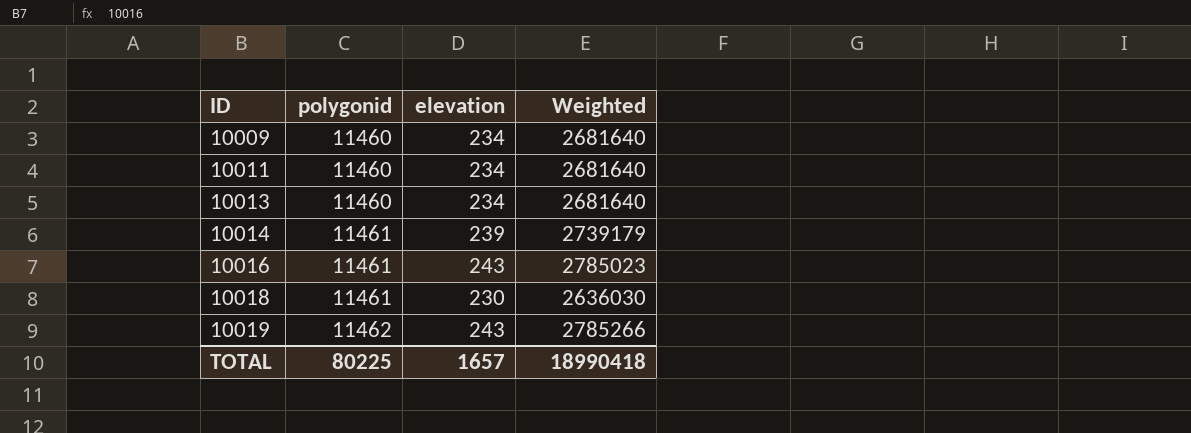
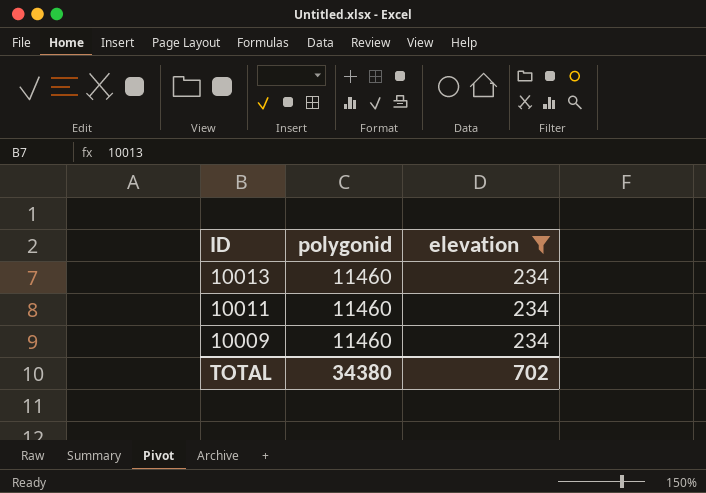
filter: none -> elevation = 234
row order: ID ascending -> ID descending
column Weighted | formula: [polygonid] * [elevation] -> none
TOTAL | polygonid: 80225 -> 34380
TOTAL | elevation: 1657 -> 702

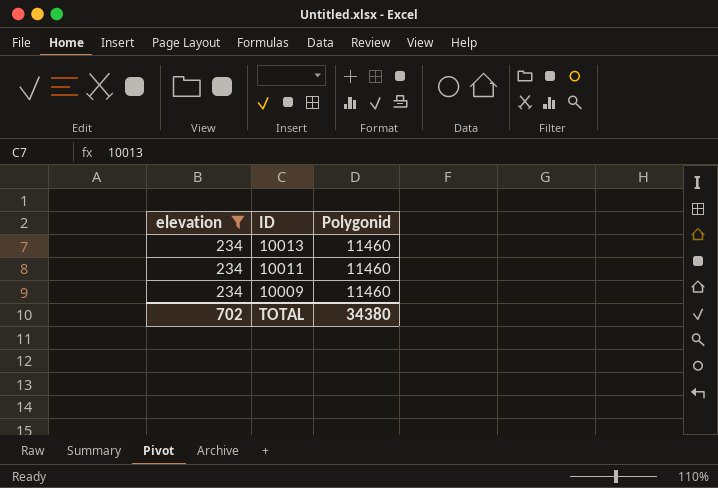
column elevation | position: 3 -> 1
column name: polygonid -> Polygonid

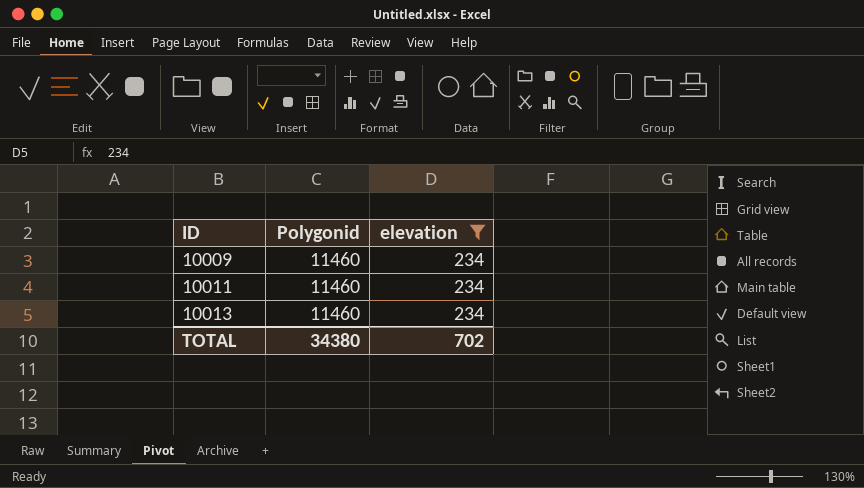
row order: ID descending -> ID ascending
column elevation | position: 1 -> 3

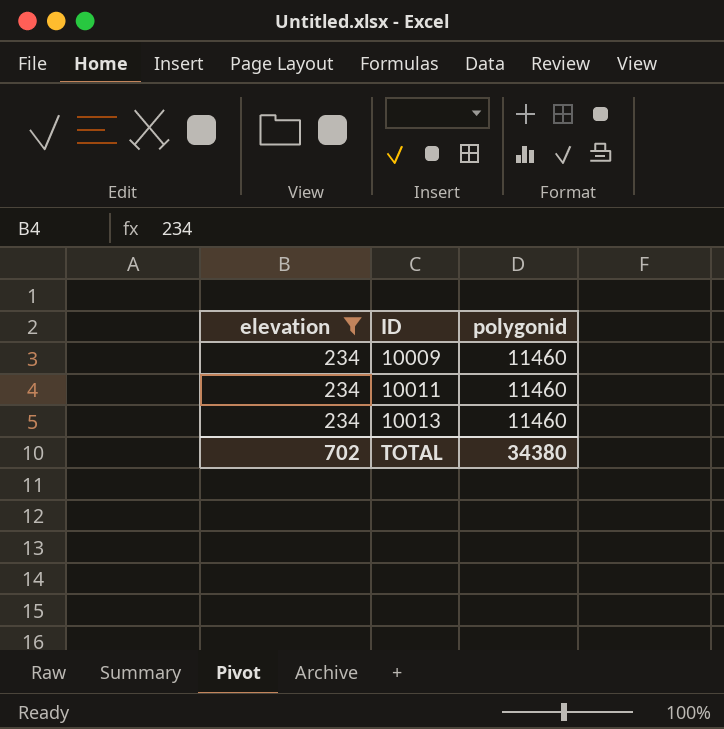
column elevation | position: 3 -> 1
column name: Polygonid -> polygonid

